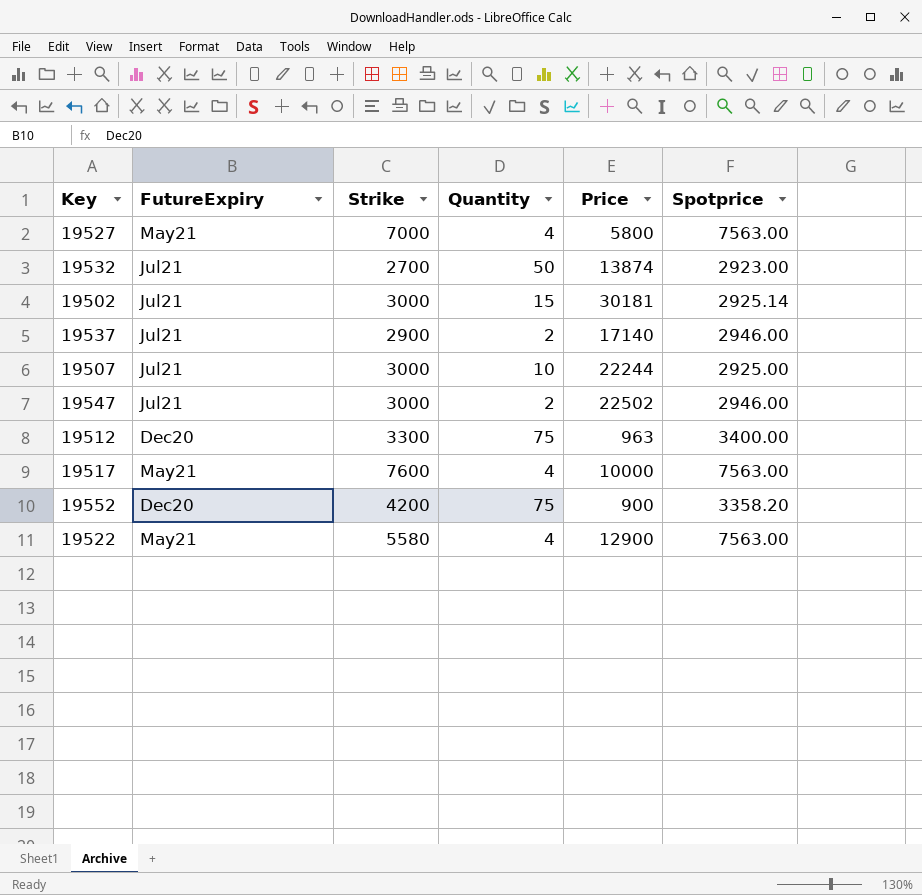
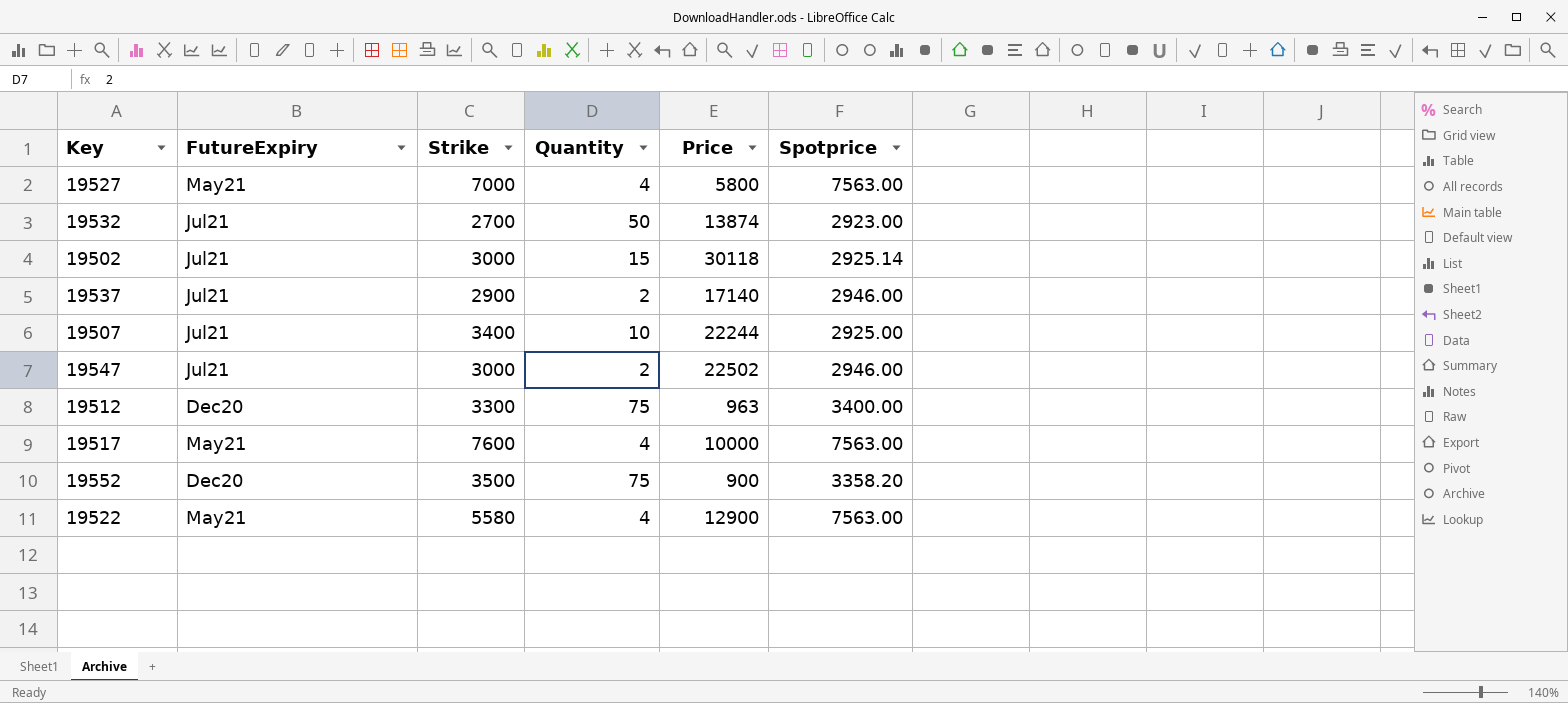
19502 | Price: 30181 -> 30118
19507 | Strike: 3000 -> 3400
19552 | Strike: 4200 -> 3500

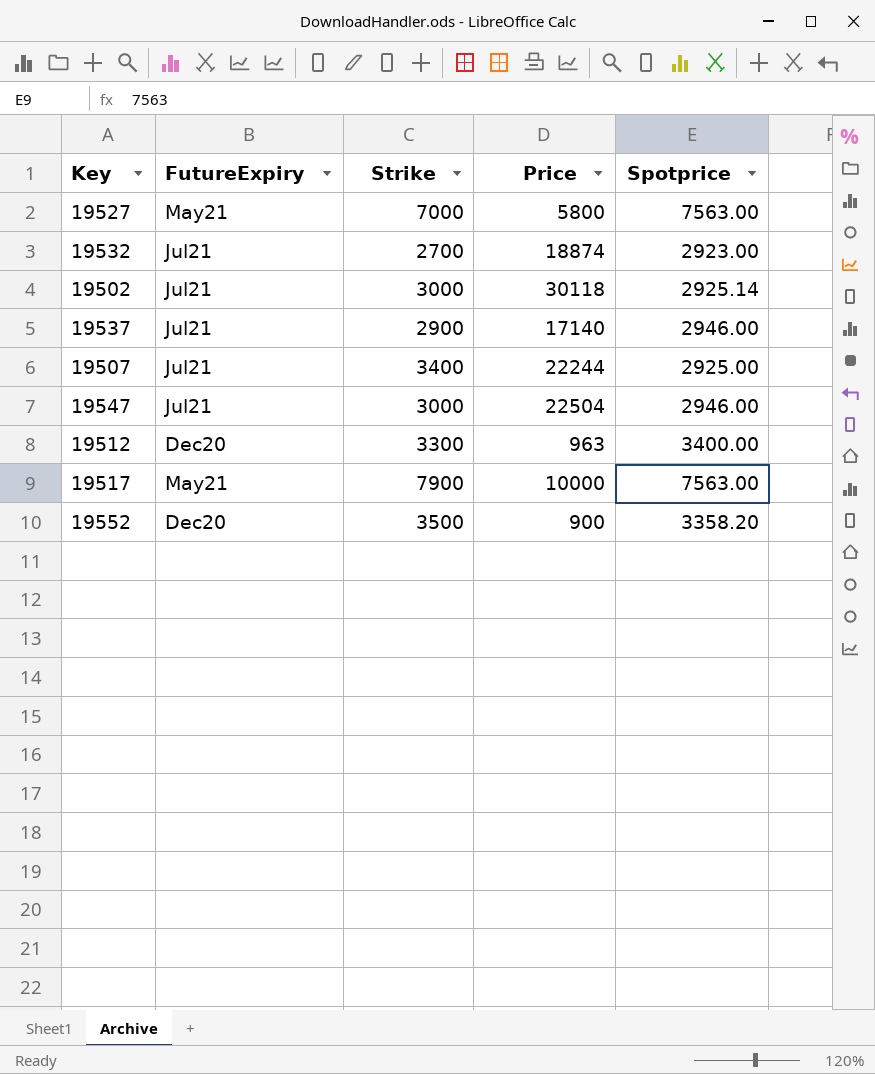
column Quantity | position: 4 -> none
row 19522: May21 | 5580 | 4 | 12900 | 7563.00 -> none
19532 | Price: 13874 -> 18874
19547 | Price: 22502 -> 22504
19517 | Strike: 7600 -> 7900

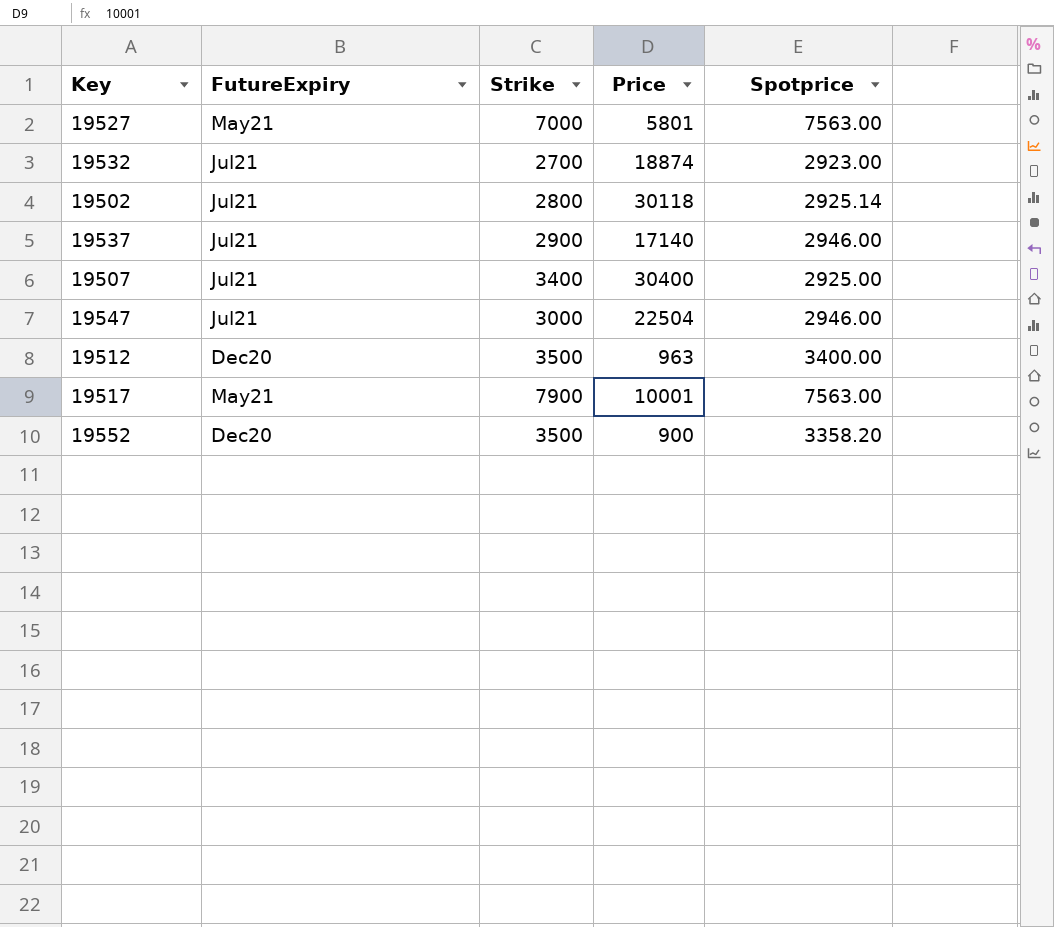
19527 | Price: 5800 -> 5801
19502 | Strike: 3000 -> 2800
19507 | Price: 22244 -> 30400
19512 | Strike: 3300 -> 3500
19517 | Price: 10000 -> 10001

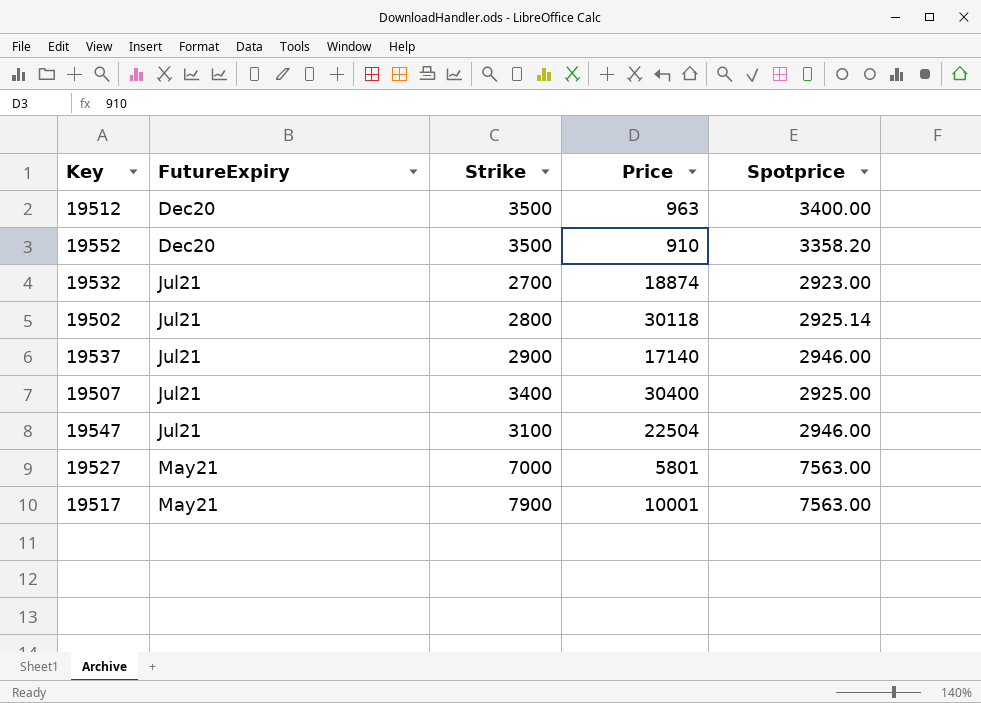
row order: none -> FutureExpiry descending
19552 | Price: 900 -> 910
19547 | Strike: 3000 -> 3100

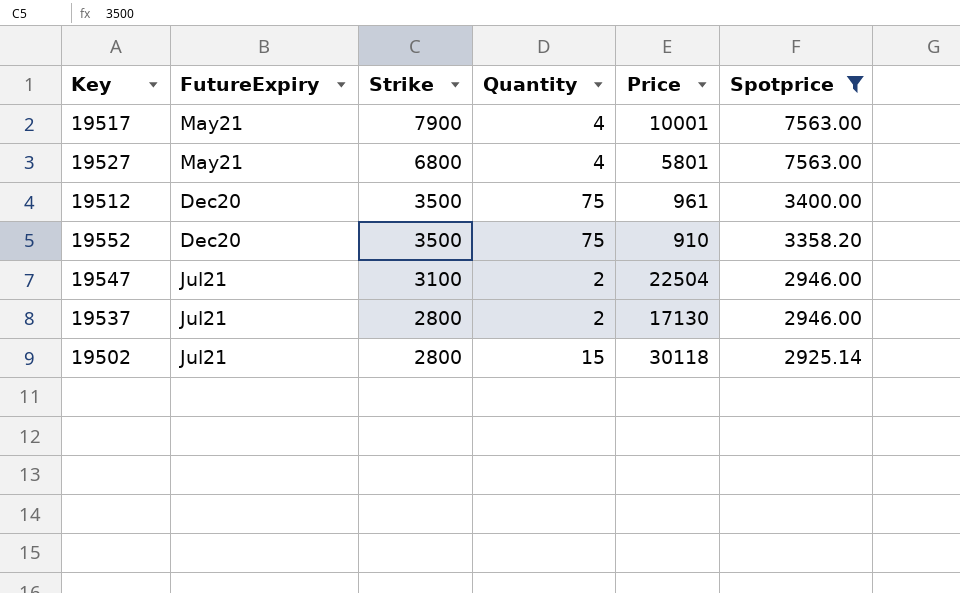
filter: none -> Spotprice >= 2925.14
row order: FutureExpiry descending -> Strike descending
column Quantity | position: none -> 4
19527 | Strike: 7000 -> 6800
19512 | Price: 963 -> 961
19537 | Strike: 2900 -> 2800
19537 | Price: 17140 -> 17130

